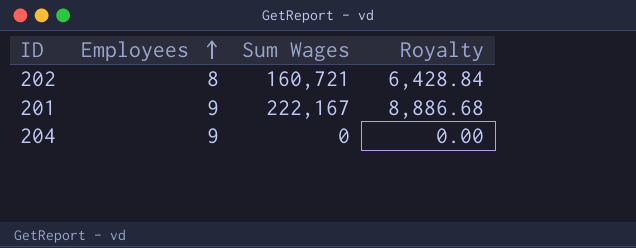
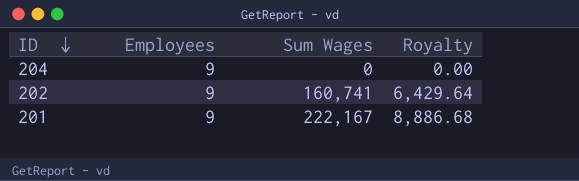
row order: Employees ascending -> ID descending
202 | Employees: 8 -> 9
202 | Sum Wages: 160,721 -> 160,741
202 | Royalty: 6,428.84 -> 6,429.64

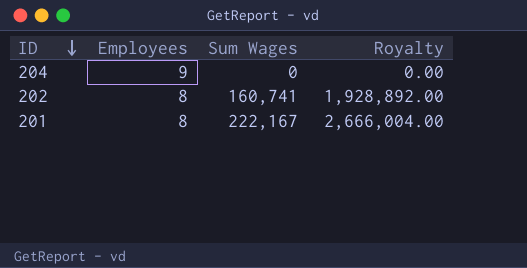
column Royalty | formula: [Sum Wages] * 0.04 -> [Sum Wages] * 12
202 | Employees: 9 -> 8
201 | Employees: 9 -> 8

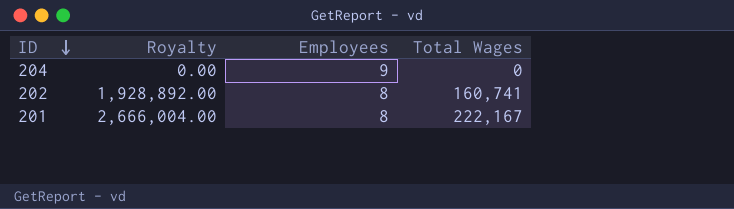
column Royalty | position: 4 -> 2
column name: Sum Wages -> Total Wages

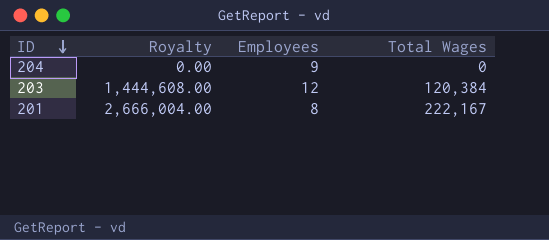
row 202: 1,928,892.00 | 8 | 160,741 -> none
row 203: none -> 1,444,608.00 | 12 | 120,384

